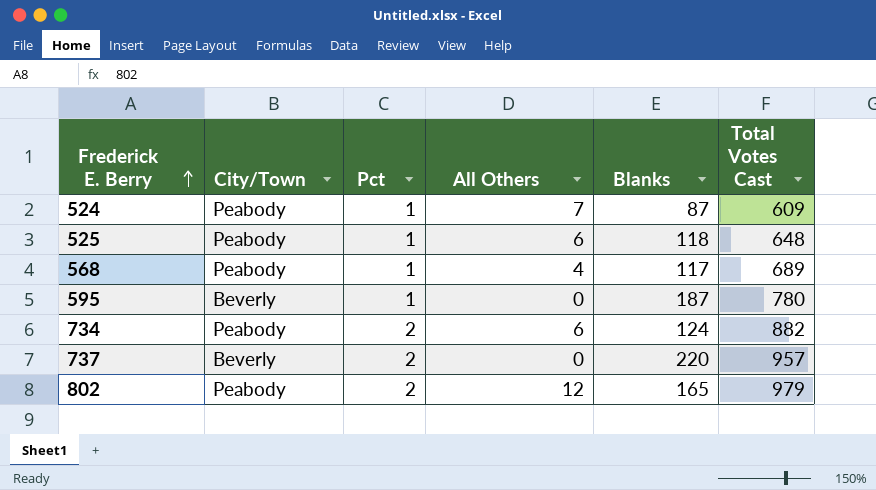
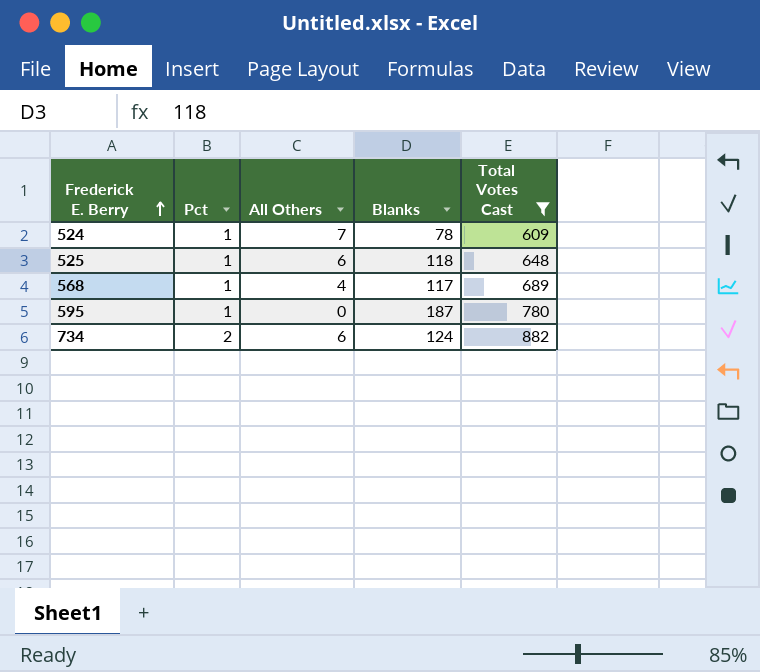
filter: none -> Total Votes Cast <= 882
column City/Town | position: 2 -> none
524 | Blanks: 87 -> 78

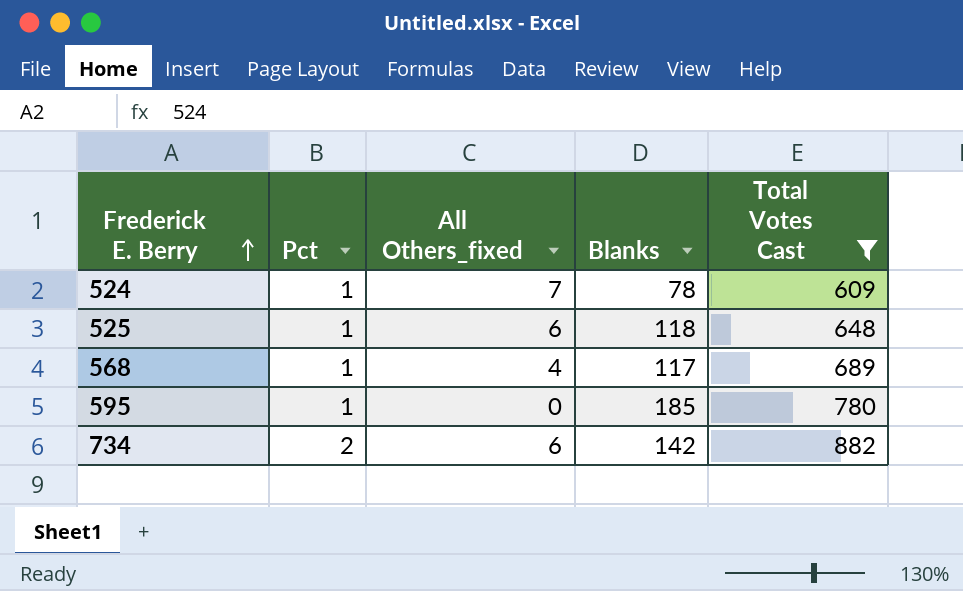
column name: All Others -> All Others_fixed
595 | Blanks: 187 -> 185
734 | Blanks: 124 -> 142

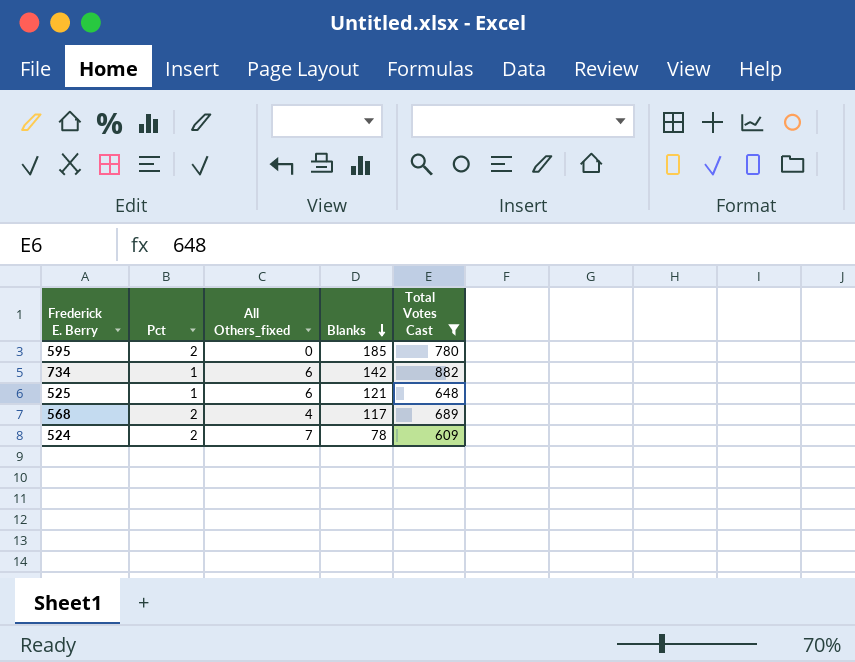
row order: Frederick E. Berry ascending -> Blanks descending
595 | Pct: 1 -> 2
734 | Pct: 2 -> 1
525 | Blanks: 118 -> 121
568 | Pct: 1 -> 2
524 | Pct: 1 -> 2

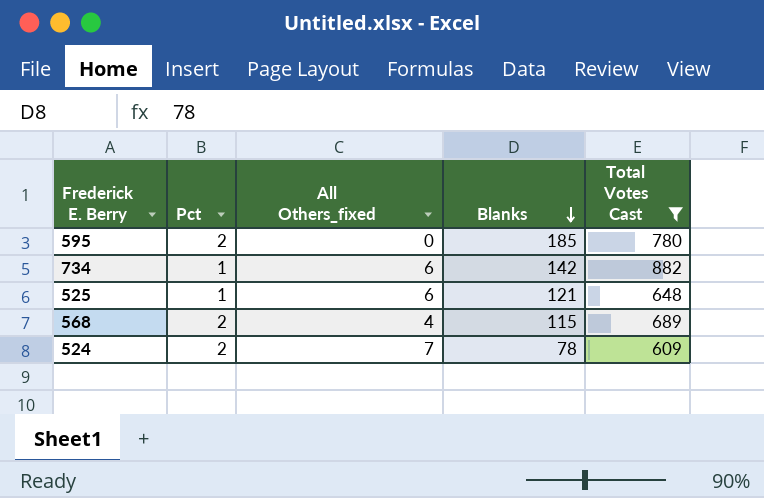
568 | Blanks: 117 -> 115

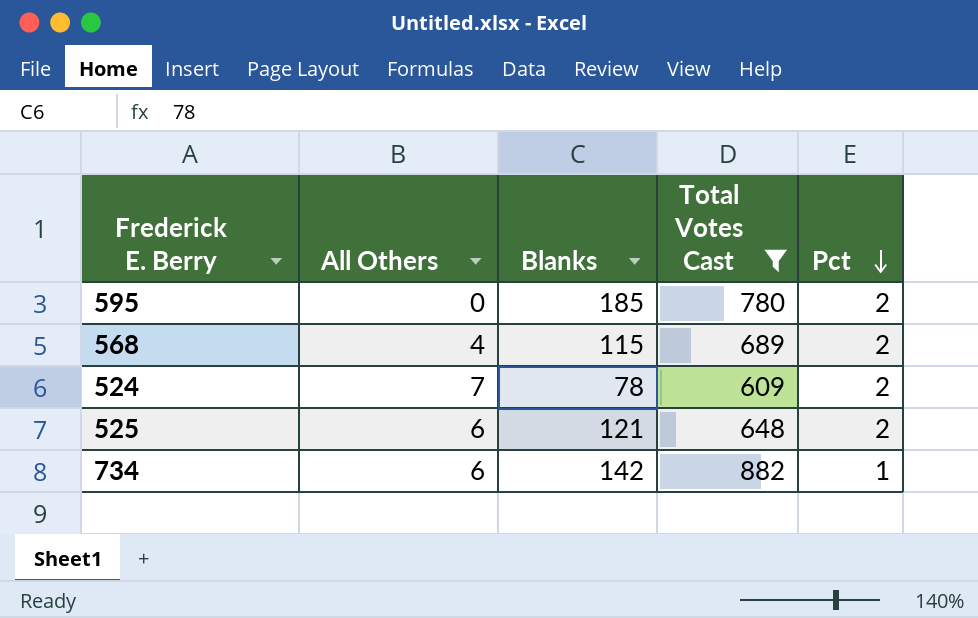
row order: Blanks descending -> Pct descending
column name: All Others_fixed -> All Others
column Pct | position: 2 -> 5
525 | Pct: 1 -> 2

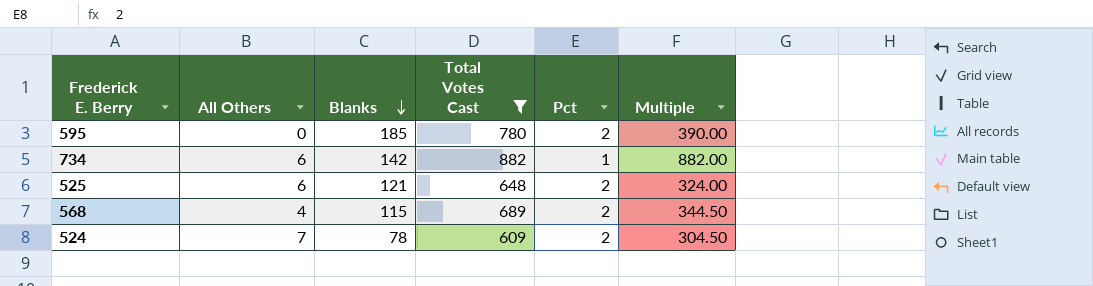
row order: Pct descending -> Blanks descending
column Multiple | formula: none -> [Total Votes Cast] / [Pct]

